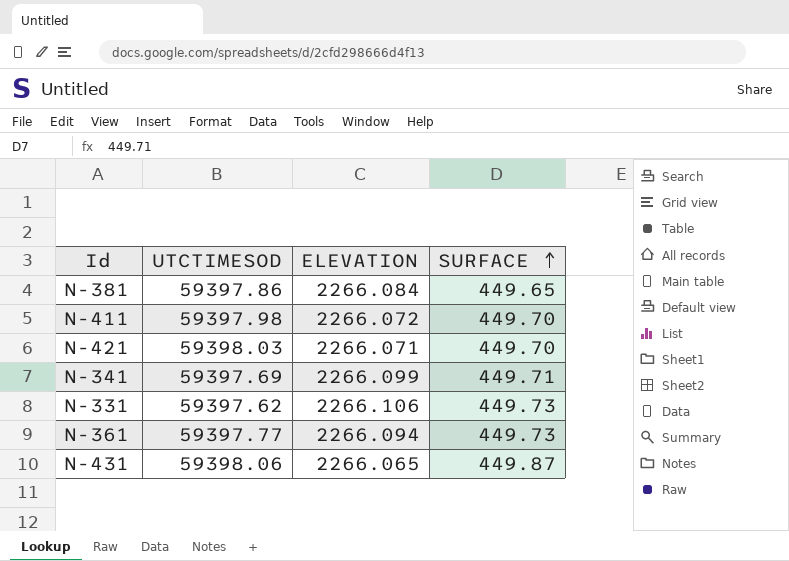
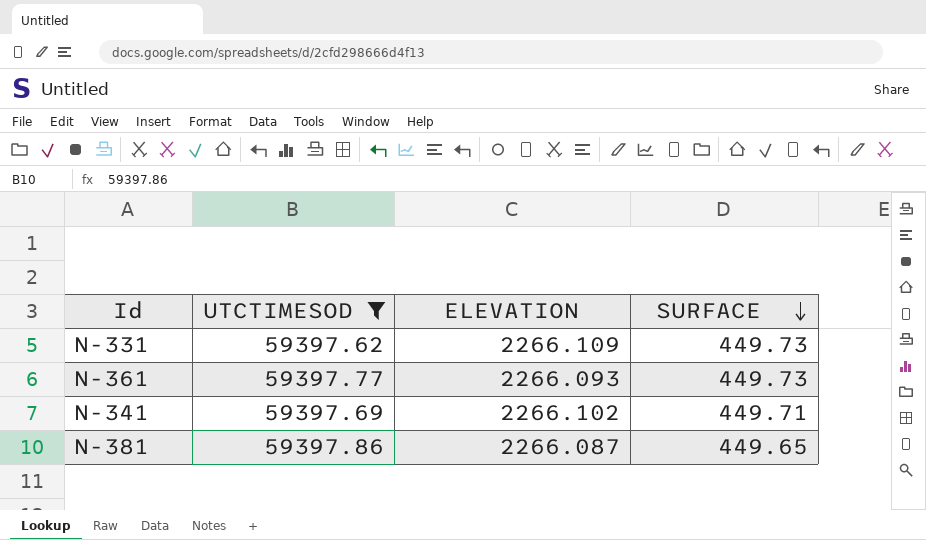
filter: none -> UTCTIMESOD <= 59397.86
row order: SURFACE ascending -> SURFACE descending
N-331 | ELEVATION: 2266.106 -> 2266.109
N-361 | ELEVATION: 2266.094 -> 2266.093
N-341 | ELEVATION: 2266.099 -> 2266.102
N-381 | ELEVATION: 2266.084 -> 2266.087

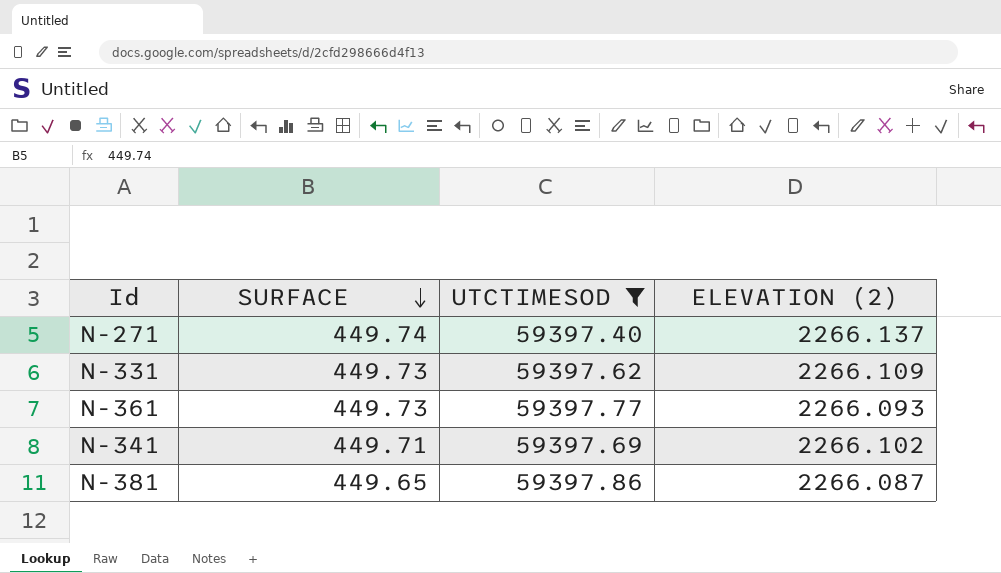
column SURFACE | position: 4 -> 2
column name: ELEVATION -> ELEVATION (2)
row N-271: none -> 449.74 | 59397.40 | 2266.137

